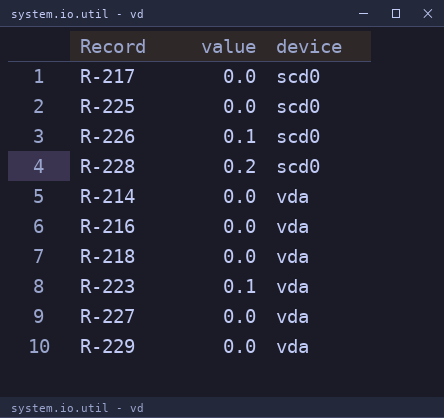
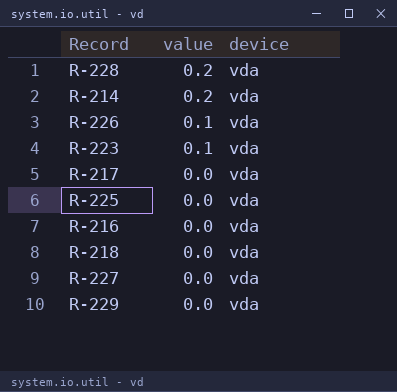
row order: device ascending -> value descending
R-228 | device: scd0 -> vda
R-214 | value: 0.0 -> 0.2
R-226 | device: scd0 -> vda
R-217 | device: scd0 -> vda
R-225 | device: scd0 -> vda

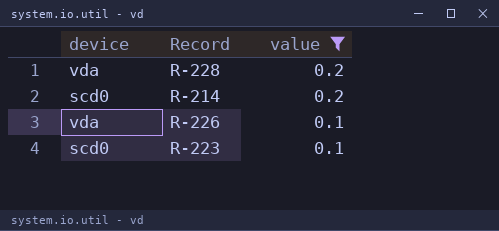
filter: none -> value != 0.0
column device | position: 3 -> 1
R-214 | device: vda -> scd0
R-223 | device: vda -> scd0

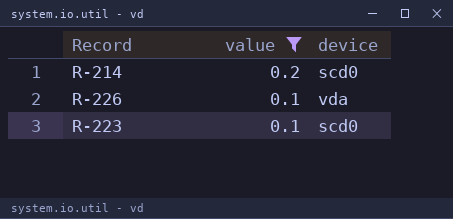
column device | position: 1 -> 3
row R-228: vda | 0.2 -> none

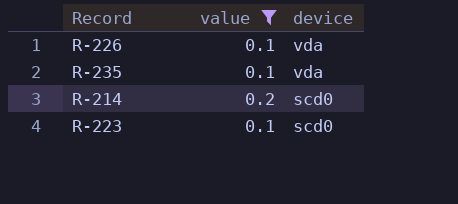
row order: value descending -> device descending
row R-235: none -> 0.1 | vda

